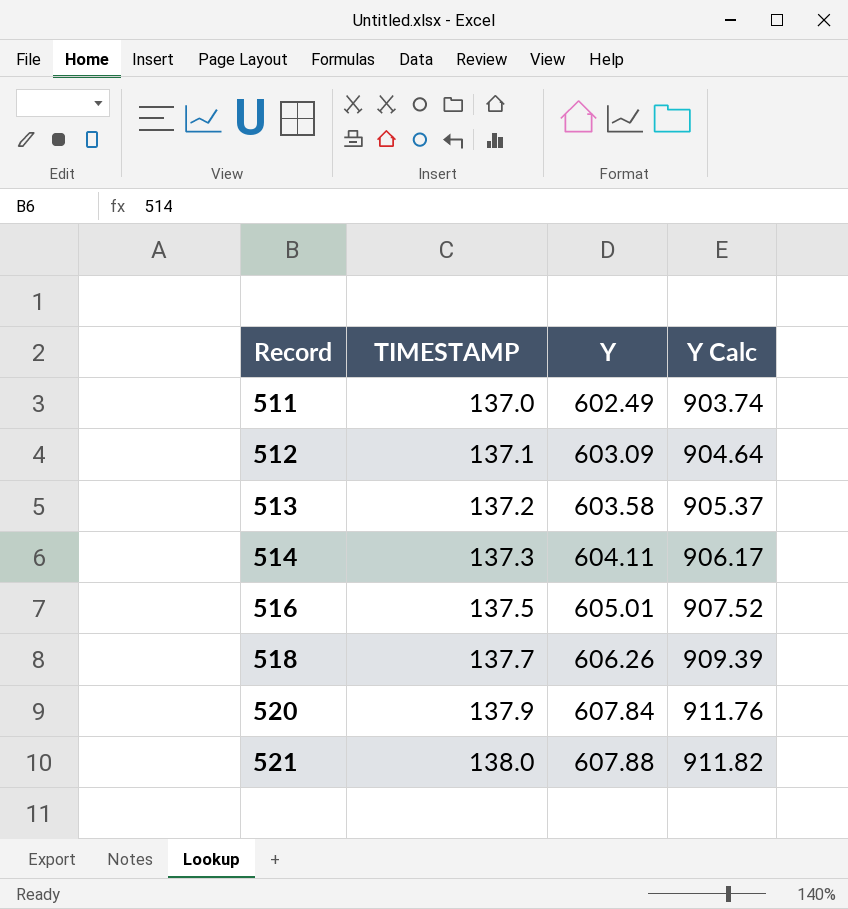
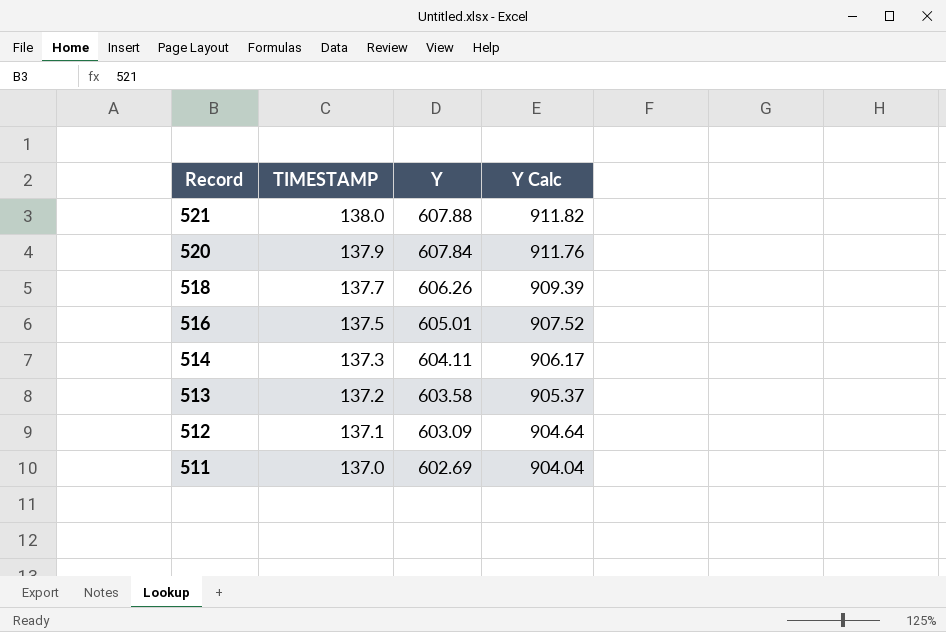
row order: Record ascending -> Record descending
511 | Y: 602.49 -> 602.69
511 | Y Calc: 903.74 -> 904.04

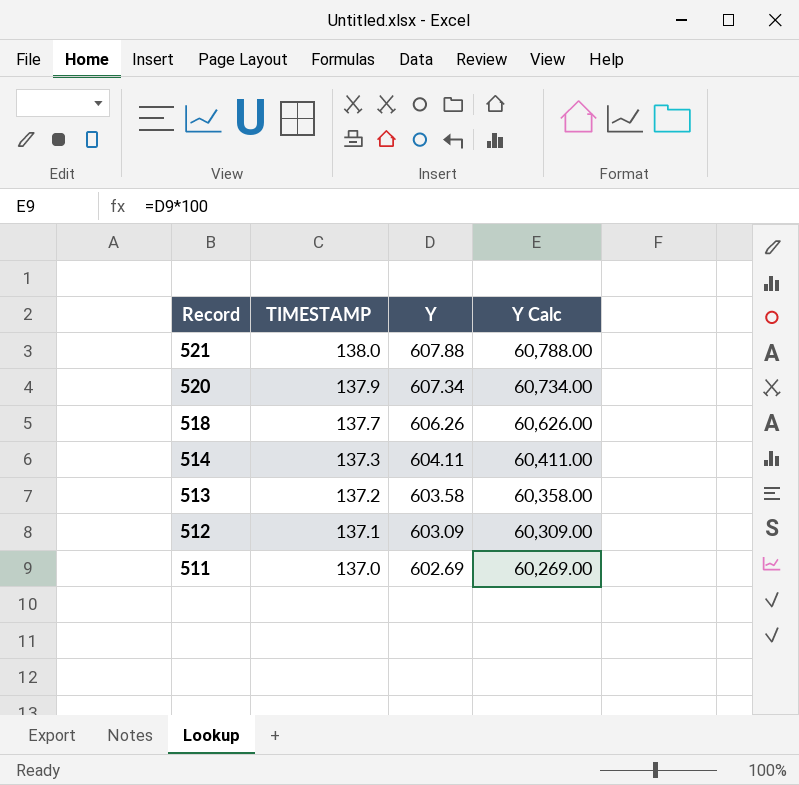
column Y Calc | formula: [Y] * 1.5 -> [Y] * 100
row 516: 137.5 | 605.01 | 907.52 -> none
520 | Y: 607.84 -> 607.34

